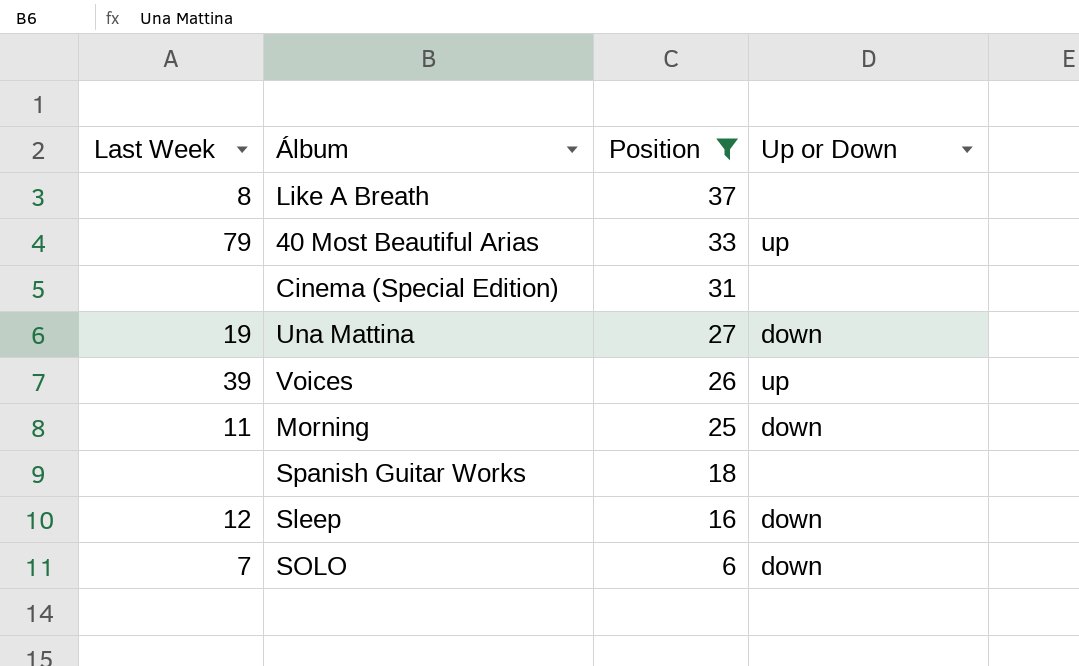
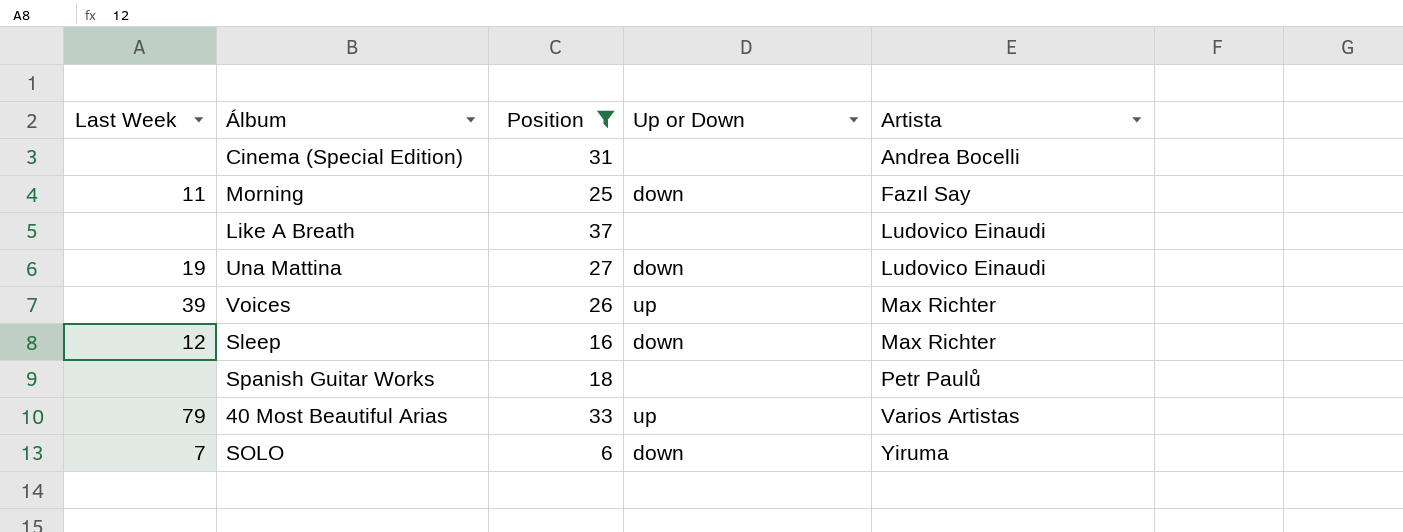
row order: Position descending -> Artista ascending
column Artista | position: none -> 5
Like A Breath | Last Week: 8 -> none

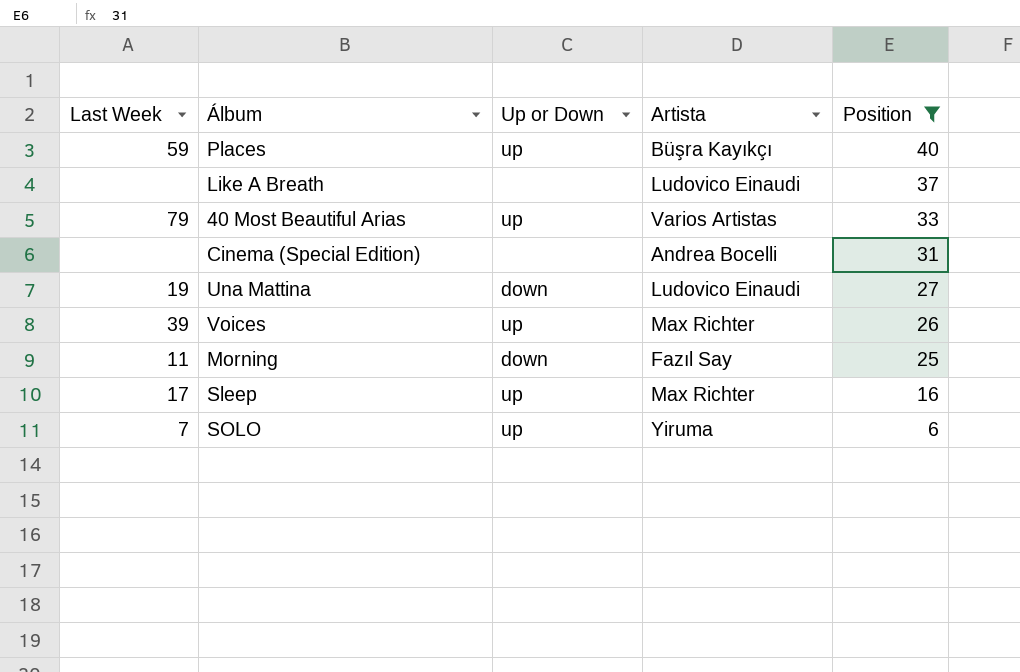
row order: Artista ascending -> Position descending
column Position | position: 3 -> 5
row Spanish Guitar Works: none | 18 | none | Petr Paulů -> none
row Places: none -> 59 | up | Büşra Kayıkçı | 40
Sleep | Last Week: 12 -> 17
Sleep | Up or Down: down -> up
SOLO | Up or Down: down -> up

